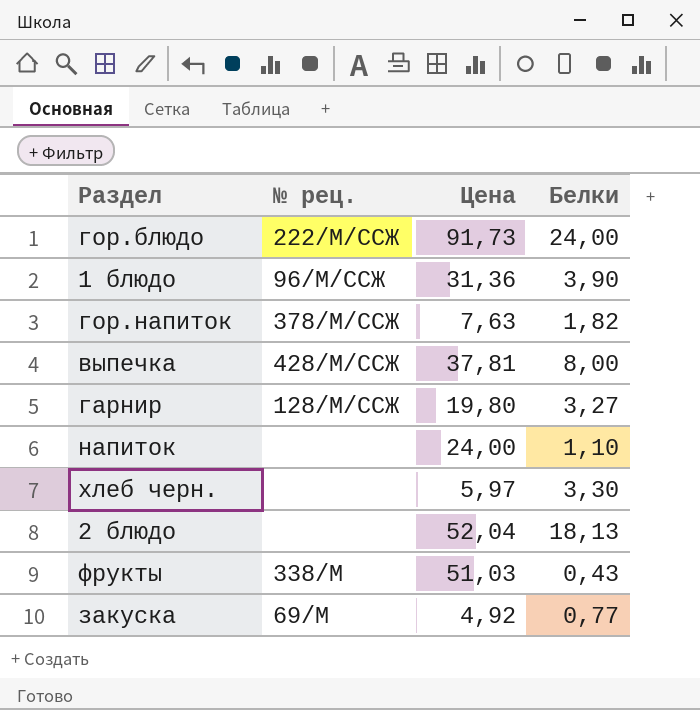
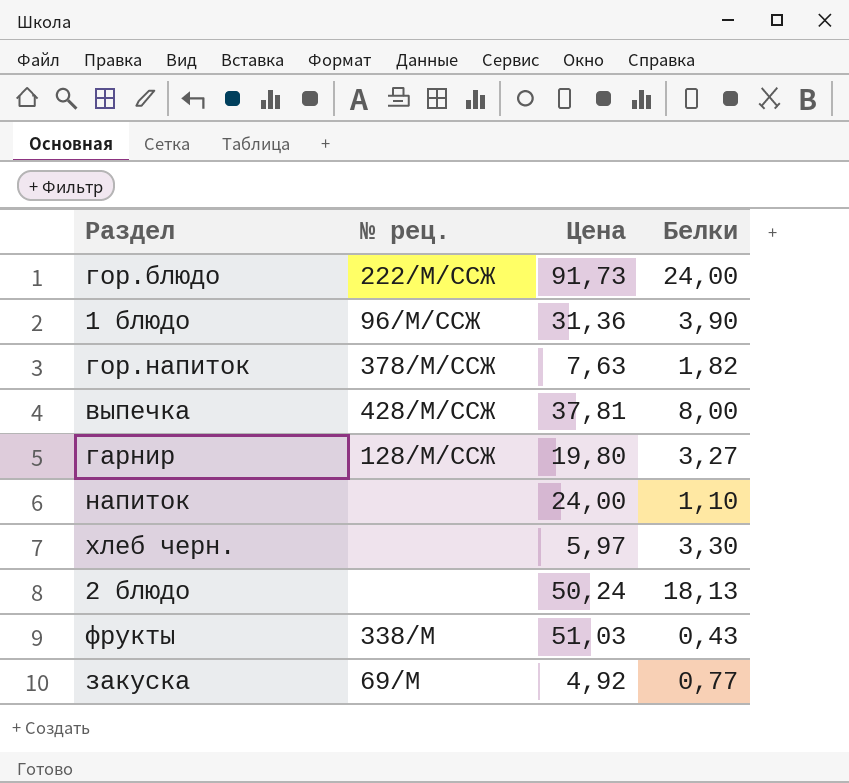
2 блюдо | Цена: 52,04 -> 50,24

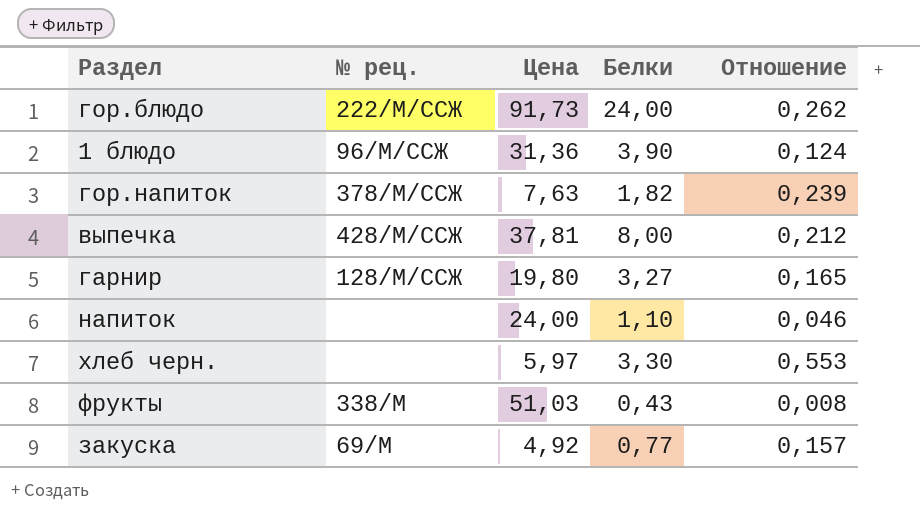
column Отношение | formula: none -> [Белки] / [Цена]
row 2 блюдо: none | 50,24 | 18,13 -> none

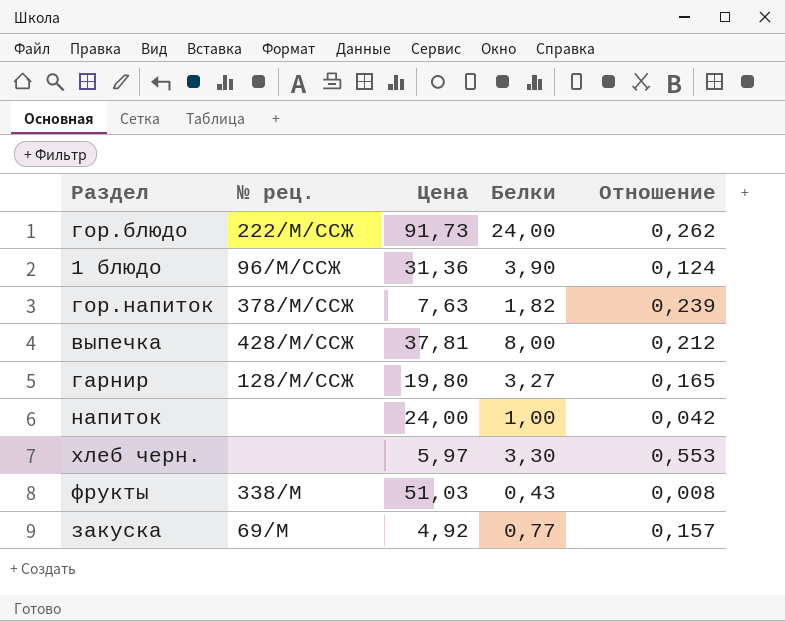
напиток | Белки: 1,10 -> 1,00
напиток | Отношение: 0,046 -> 0,042

